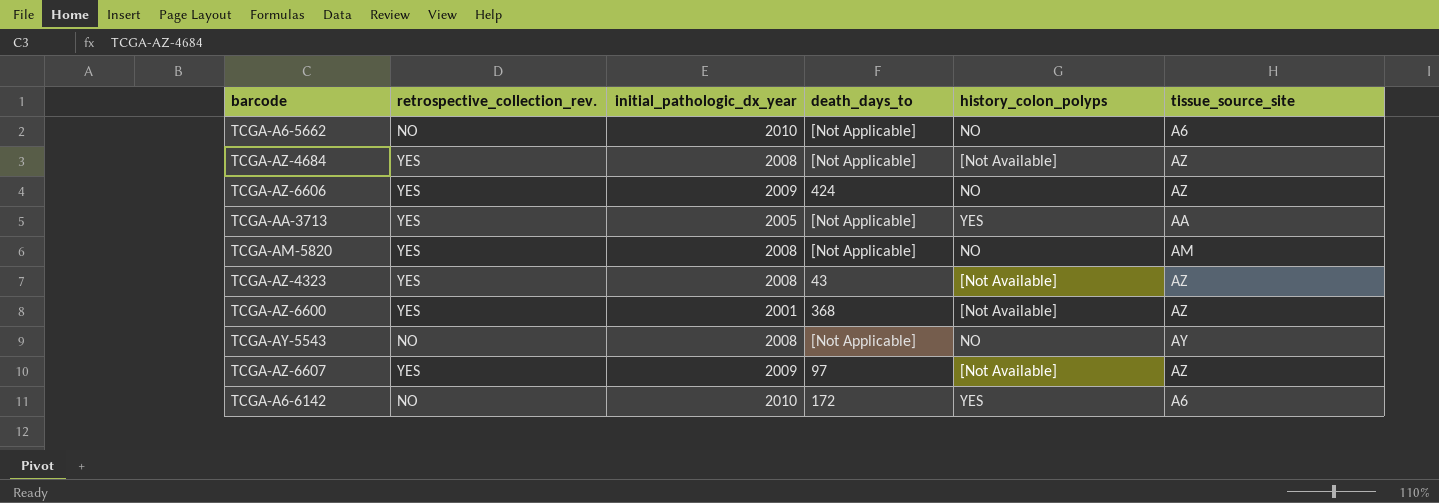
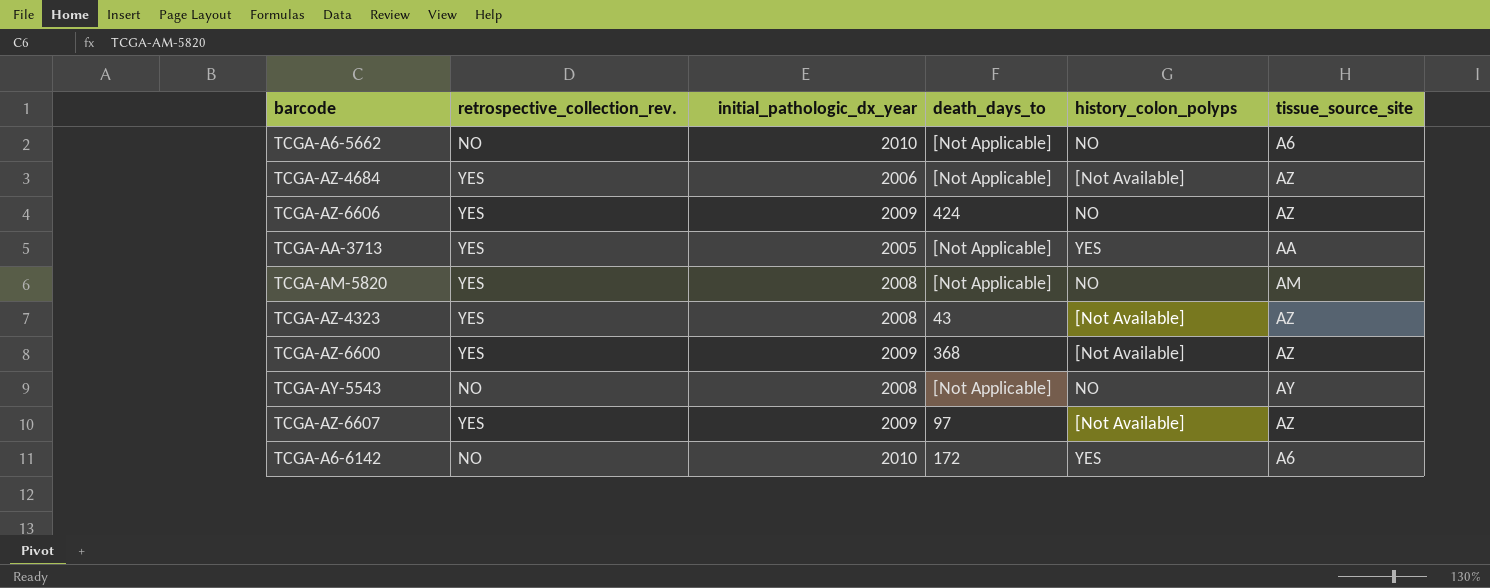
TCGA-AZ-4684 | initial_pathologic_dx_year: 2008 -> 2006
TCGA-AZ-6600 | initial_pathologic_dx_year: 2001 -> 2009

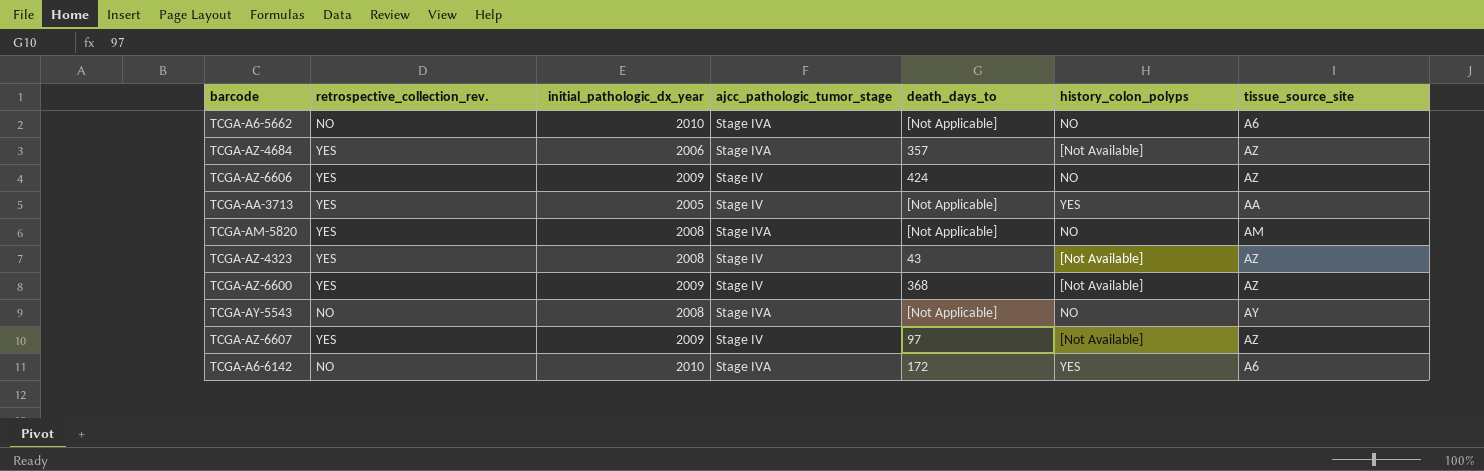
column ajcc_pathologic_tumor_stage | position: none -> 4
TCGA-AZ-4684 | death_days_to: [Not Applicable] -> 357

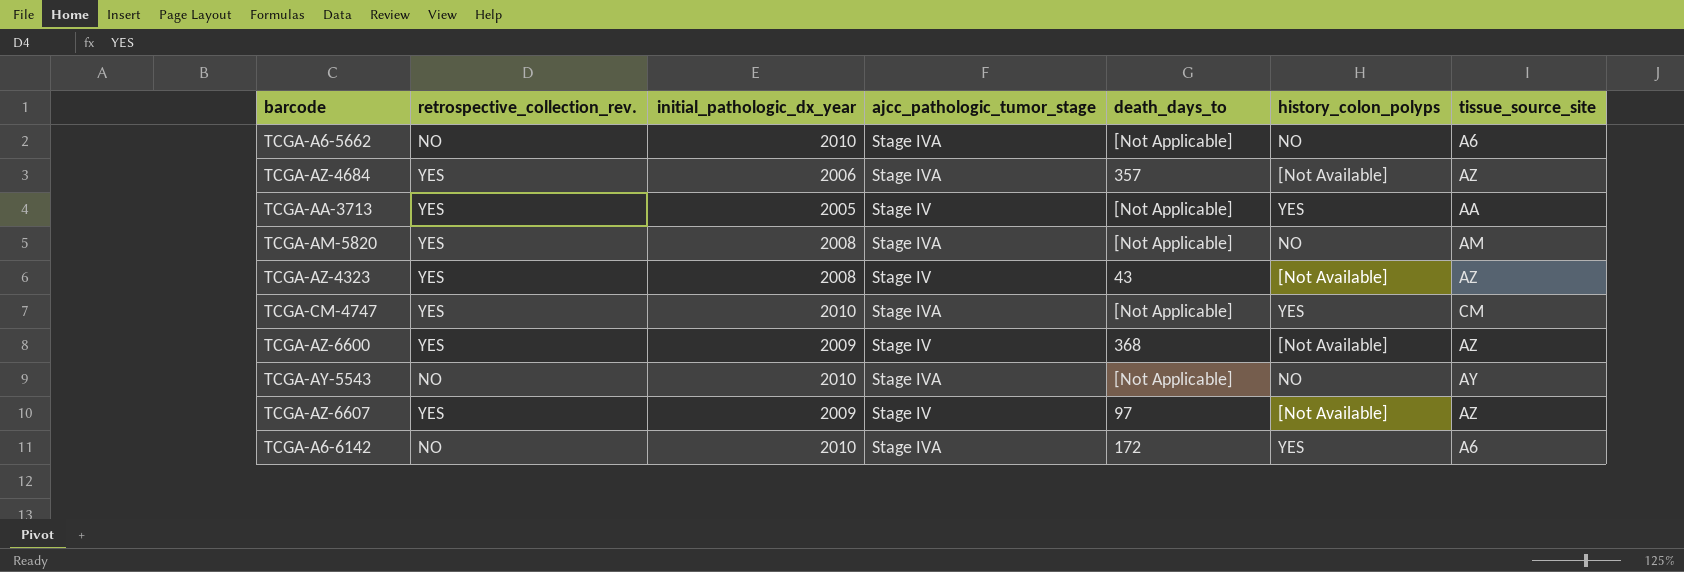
row TCGA-AZ-6606: YES | 2009 | Stage IV | 424 | NO | AZ -> none
row TCGA-CM-4747: none -> YES | 2010 | Stage IVA | [Not Applicable] | YES | CM
TCGA-AY-5543 | initial_pathologic_dx_year: 2008 -> 2010

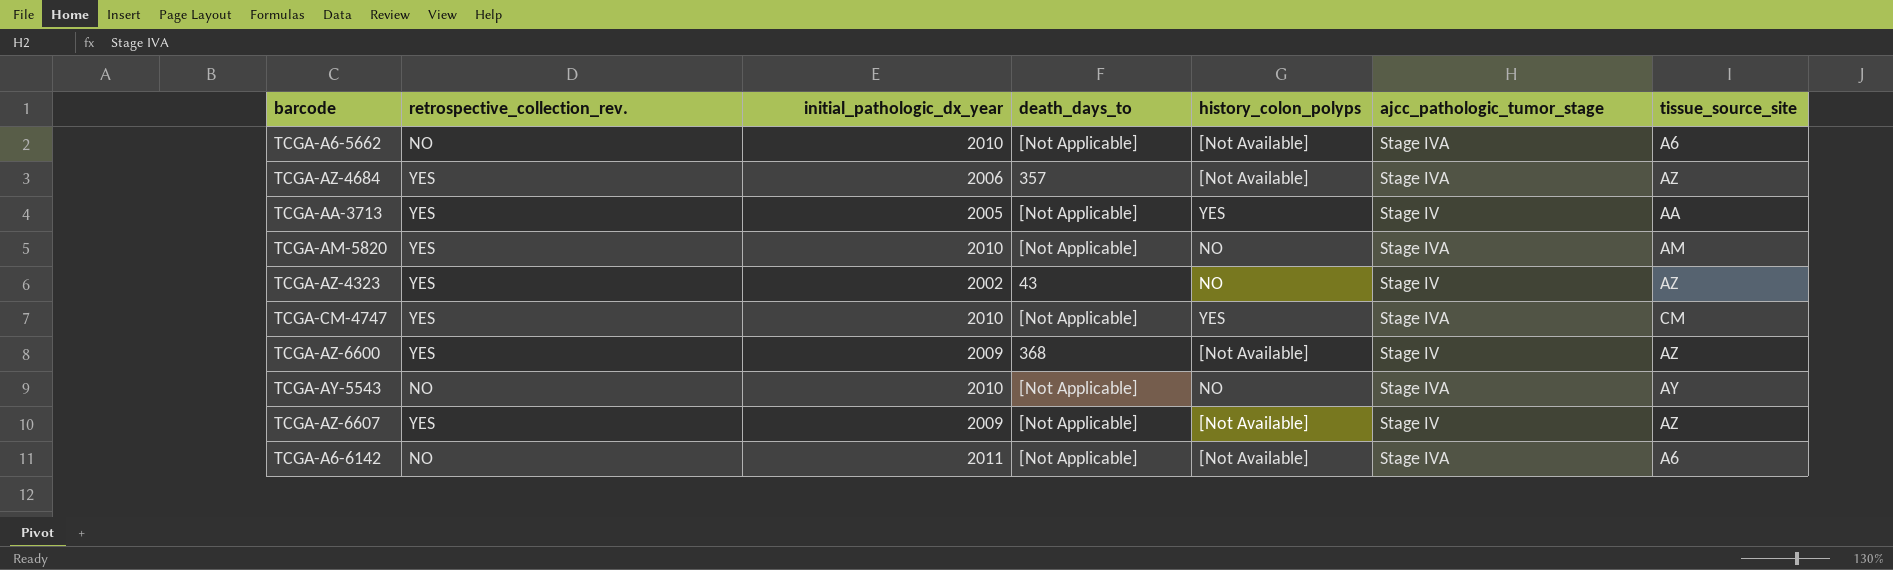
column ajcc_pathologic_tumor_stage | position: 4 -> 6
TCGA-A6-5662 | history_colon_polyps: NO -> [Not Available]
TCGA-AM-5820 | initial_pathologic_dx_year: 2008 -> 2010
TCGA-AZ-4323 | initial_pathologic_dx_year: 2008 -> 2002
TCGA-AZ-4323 | history_colon_polyps: [Not Available] -> NO
TCGA-AZ-6607 | death_days_to: 97 -> [Not Applicable]
TCGA-A6-6142 | initial_pathologic_dx_year: 2010 -> 2011
TCGA-A6-6142 | death_days_to: 172 -> [Not Applicable]
TCGA-A6-6142 | history_colon_polyps: YES -> [Not Available]

